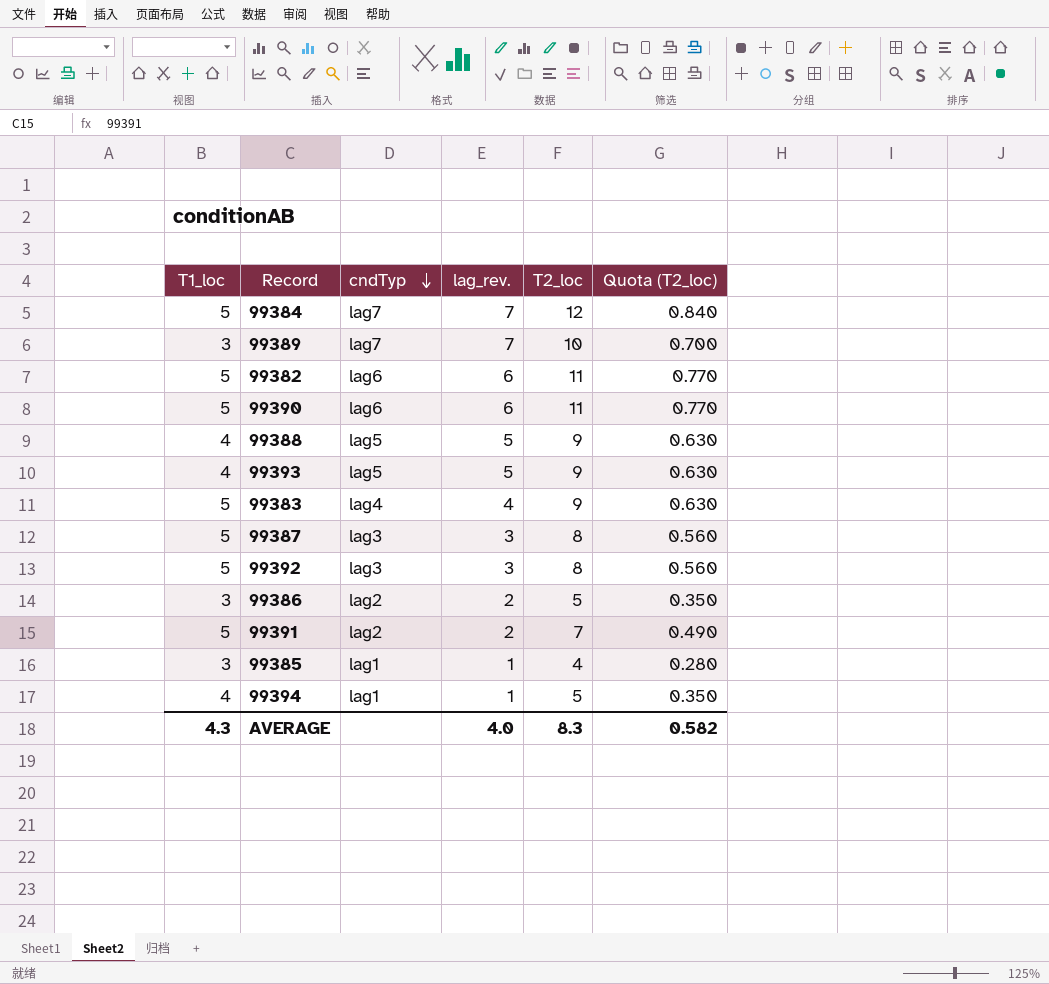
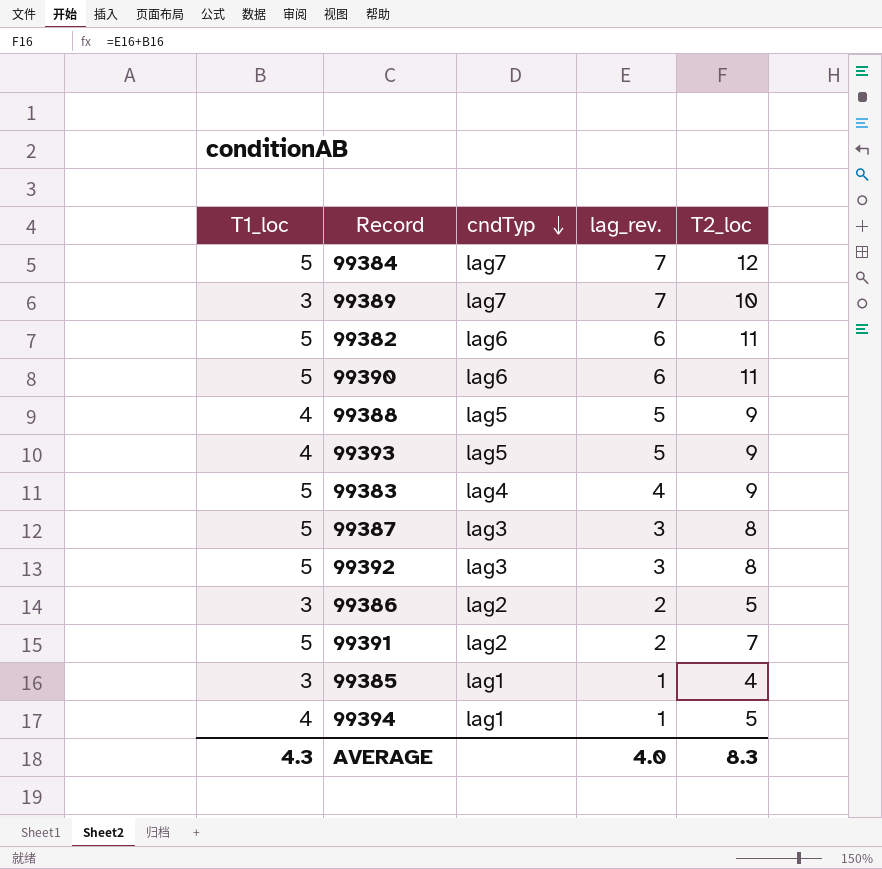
column Quota (T2_loc) | formula: [T2_loc] * 0.07 -> none

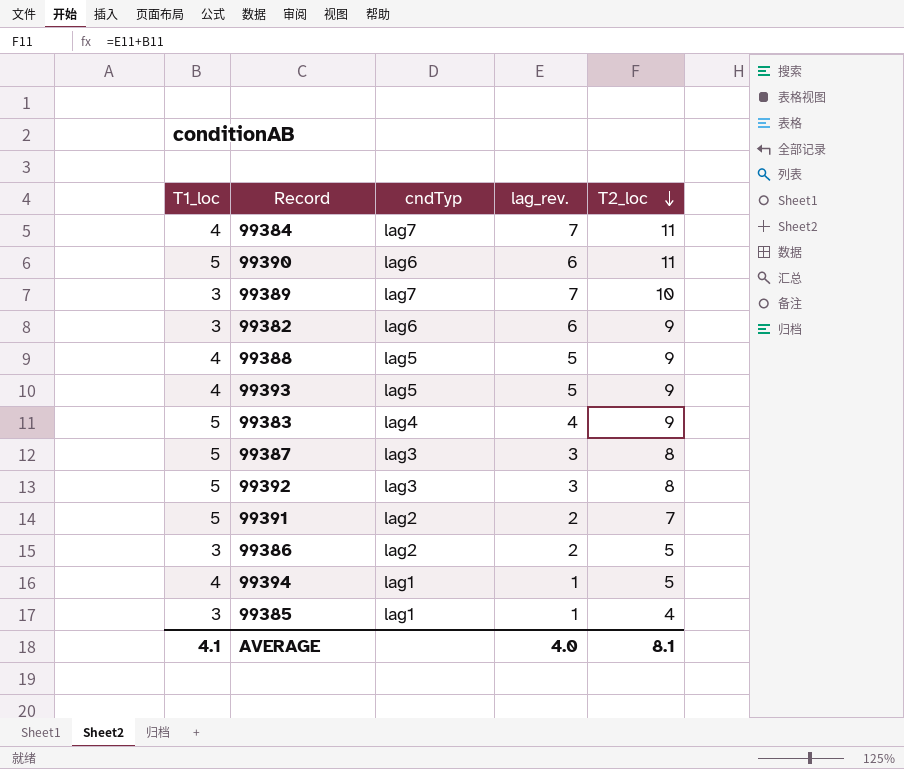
row order: cndTyp descending -> T2_loc descending
99384 | T1_loc: 5 -> 4
99384 | T2_loc: 12 -> 11
99382 | T1_loc: 5 -> 3
99382 | T2_loc: 11 -> 9
AVERAGE | T1_loc: 4.3 -> 4.1
AVERAGE | T2_loc: 8.3 -> 8.1

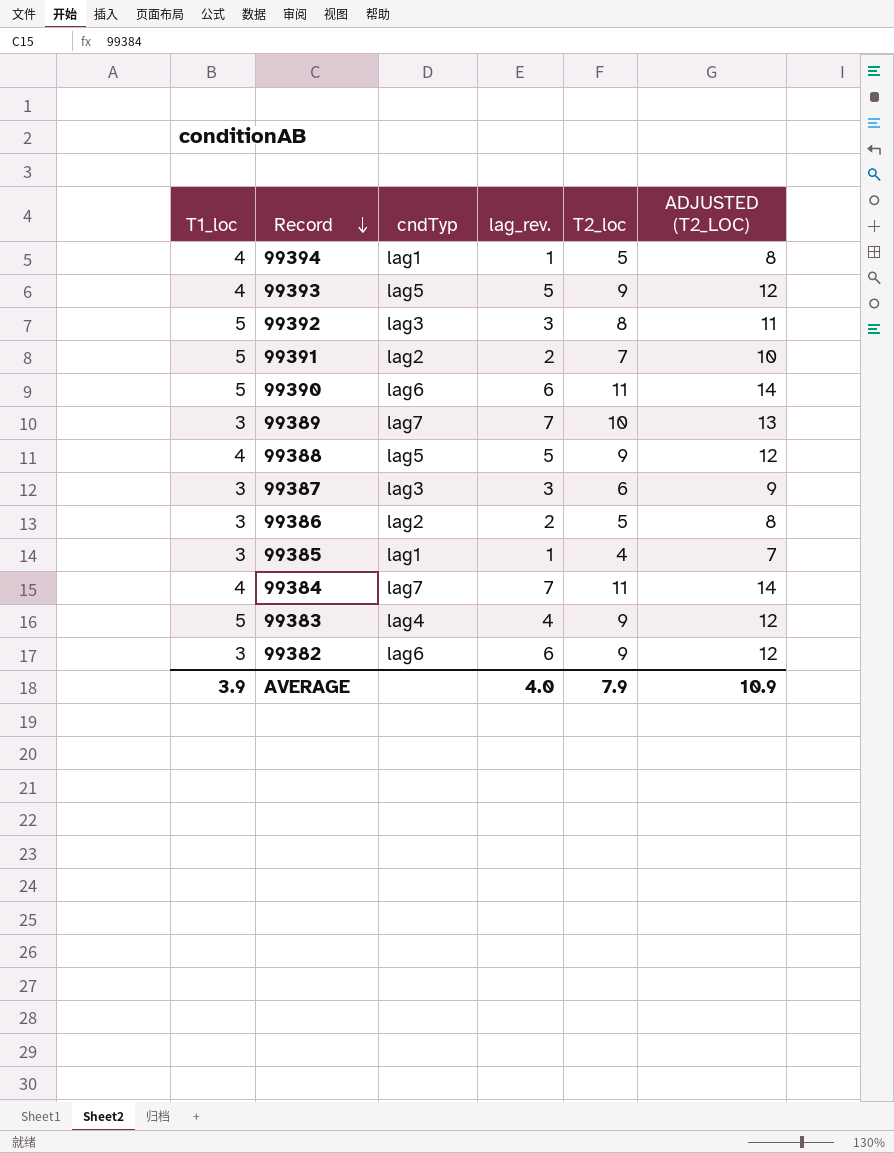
row order: T2_loc descending -> Record descending
column ADJUSTED (T2_LOC) | formula: none -> [T2_loc] + 3
99387 | T1_loc: 5 -> 3
99387 | T2_loc: 8 -> 6
AVERAGE | T1_loc: 4.1 -> 3.9
AVERAGE | T2_loc: 8.1 -> 7.9

